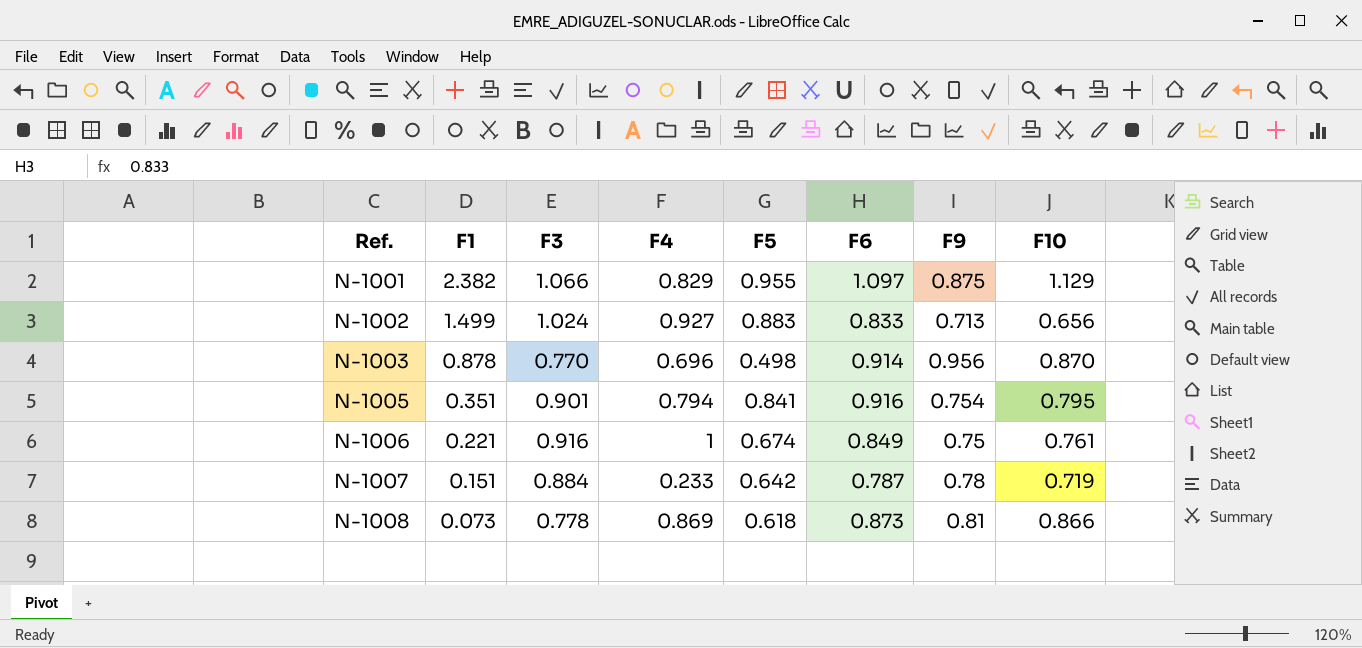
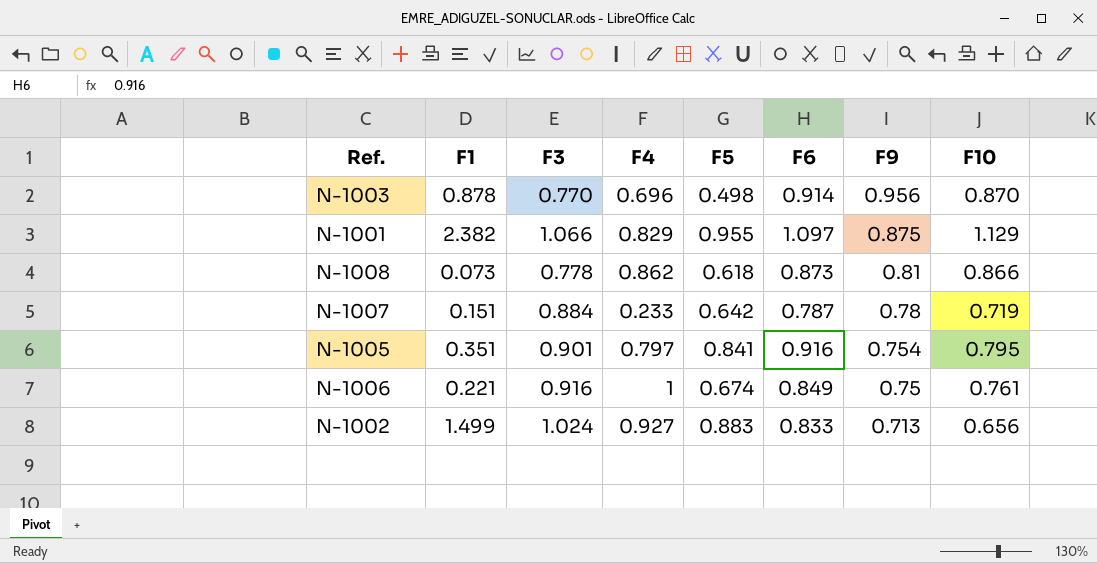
row order: Ref. ascending -> F9 descending
N-1008 | F4: 0.869 -> 0.862
N-1005 | F4: 0.794 -> 0.797

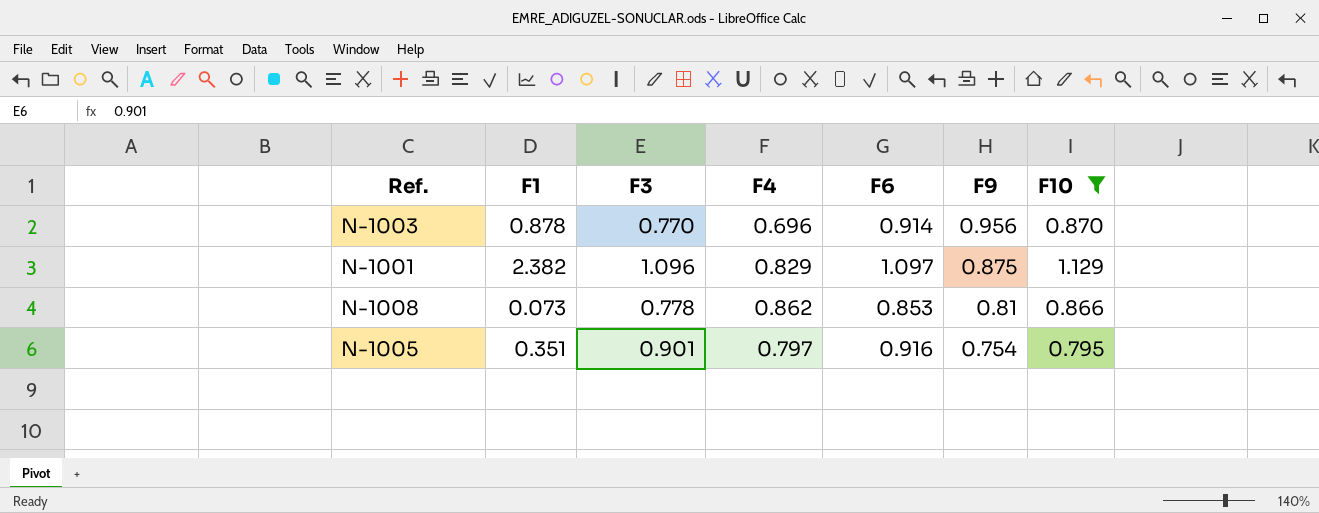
filter: none -> F10 >= 0.795
column F5 | position: 5 -> none
N-1001 | F3: 1.066 -> 1.096
N-1008 | F6: 0.873 -> 0.853

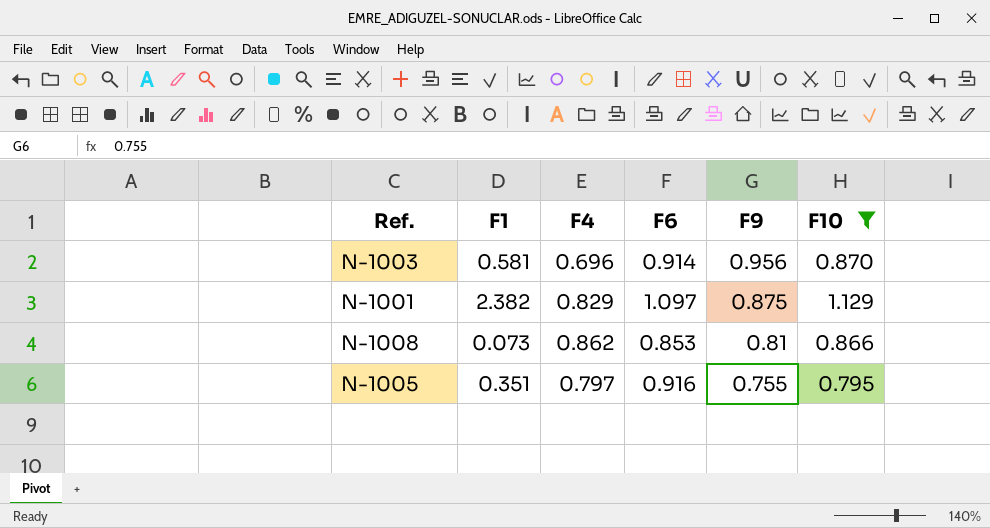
column F3 | position: 3 -> none
N-1003 | F1: 0.878 -> 0.581
N-1005 | F9: 0.754 -> 0.755

